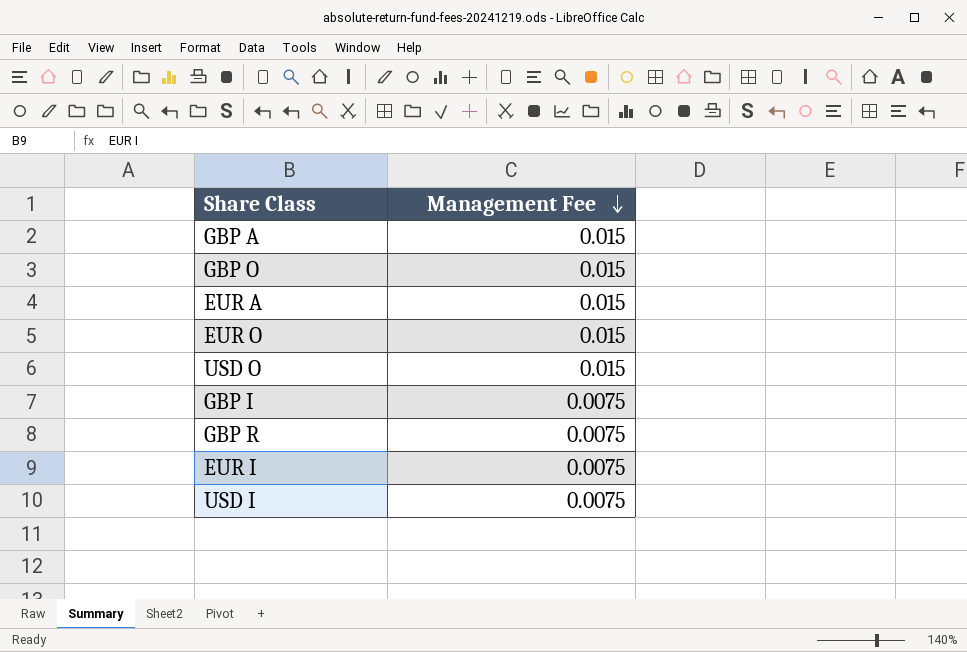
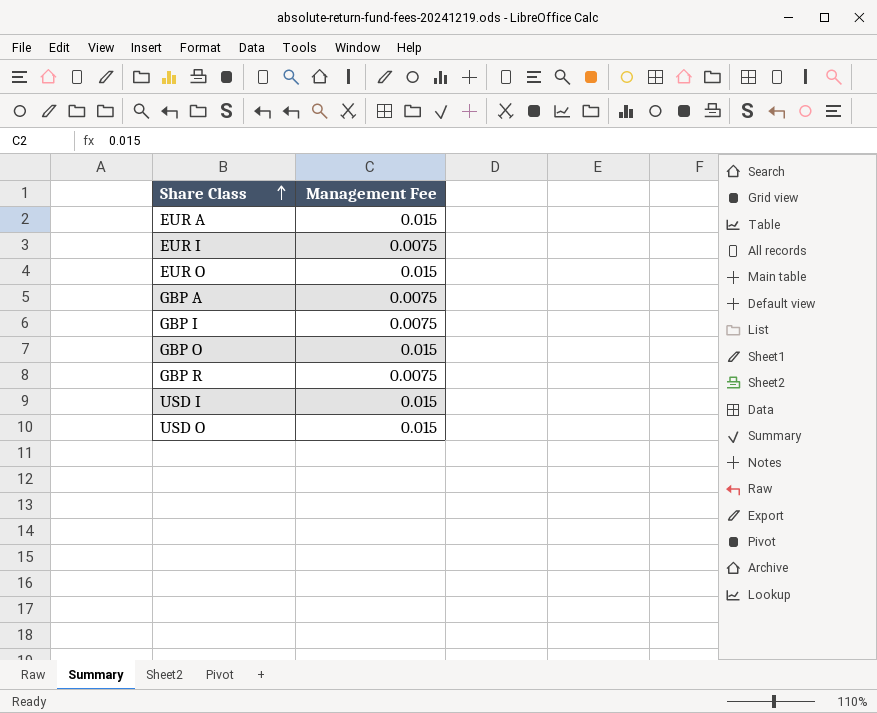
row order: Management Fee descending -> Share Class ascending
GBP A | Management Fee: 0.015 -> 0.0075
USD I | Management Fee: 0.0075 -> 0.015

